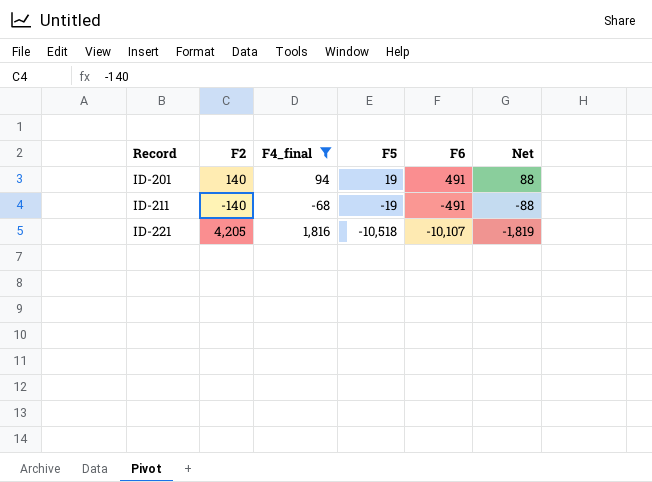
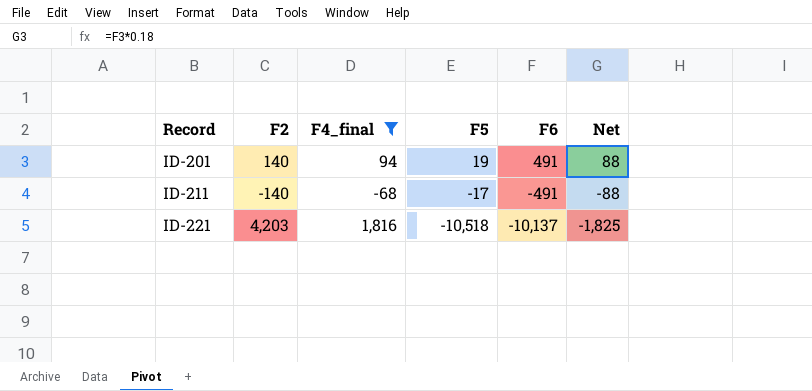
ID-211 | F5: -19 -> -17
ID-221 | F2: 4,205 -> 4,203
ID-221 | F6: -10,107 -> -10,137
ID-221 | Net: -1,819 -> -1,825

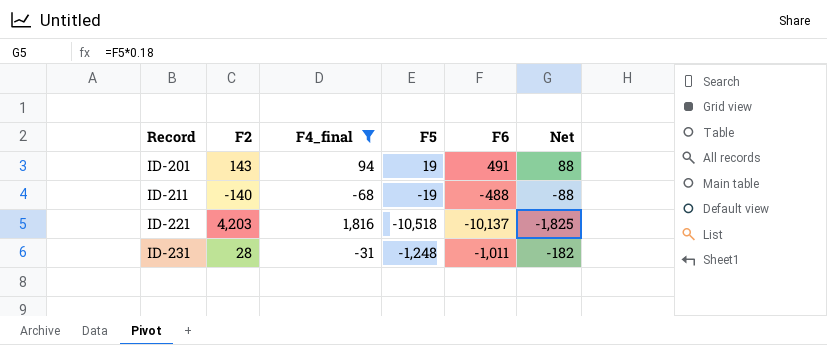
ID-201 | F2: 140 -> 143
ID-211 | F5: -17 -> -19
ID-211 | F6: -491 -> -488
row ID-231: none -> 28 | -31 | -1,248 | -1,011 | -182

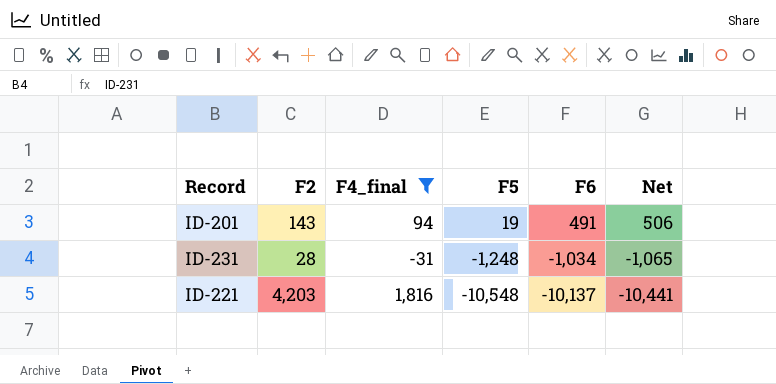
row order: Record ascending -> F5 descending
column Net | formula: [F6] * 0.18 -> [F6] * 1.03
row ID-211: -140 | -68 | -19 | -488 | -88 -> none
ID-231 | F6: -1,011 -> -1,034
ID-221 | F5: -10,518 -> -10,548

